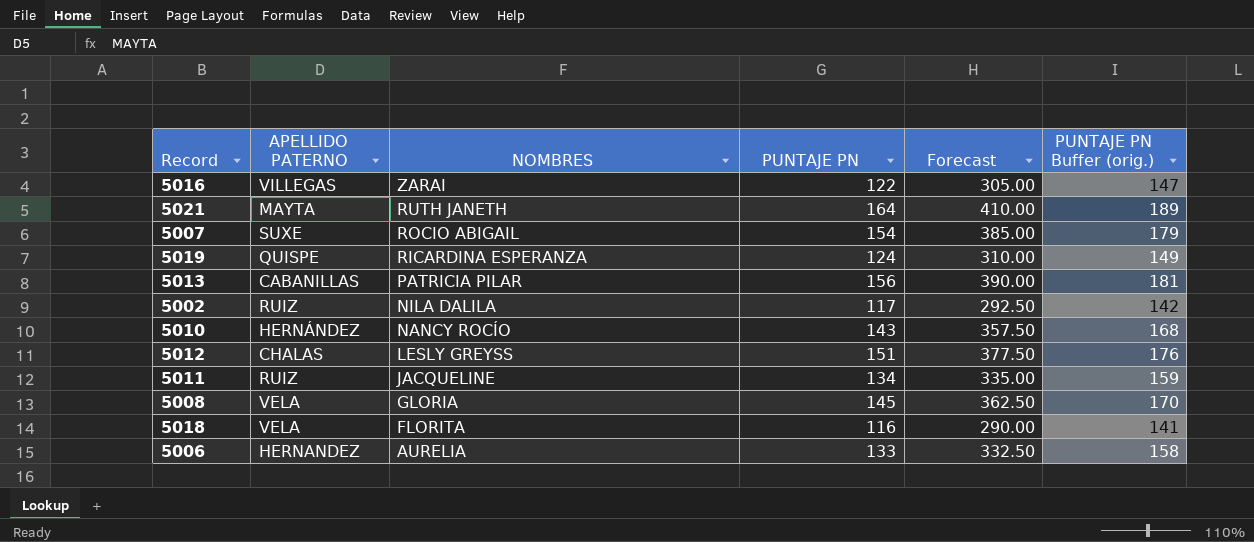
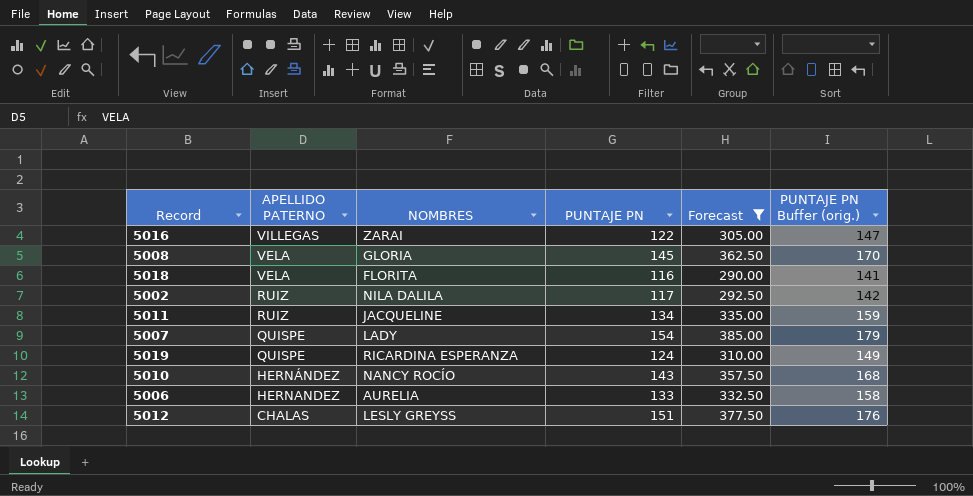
filter: none -> Forecast <= 385.00
row order: NOMBRES descending -> APELLIDO PATERNO descending
5007 | APELLIDO PATERNO: SUXE -> QUISPE
5007 | NOMBRES: ROCIO ABIGAIL -> LADY

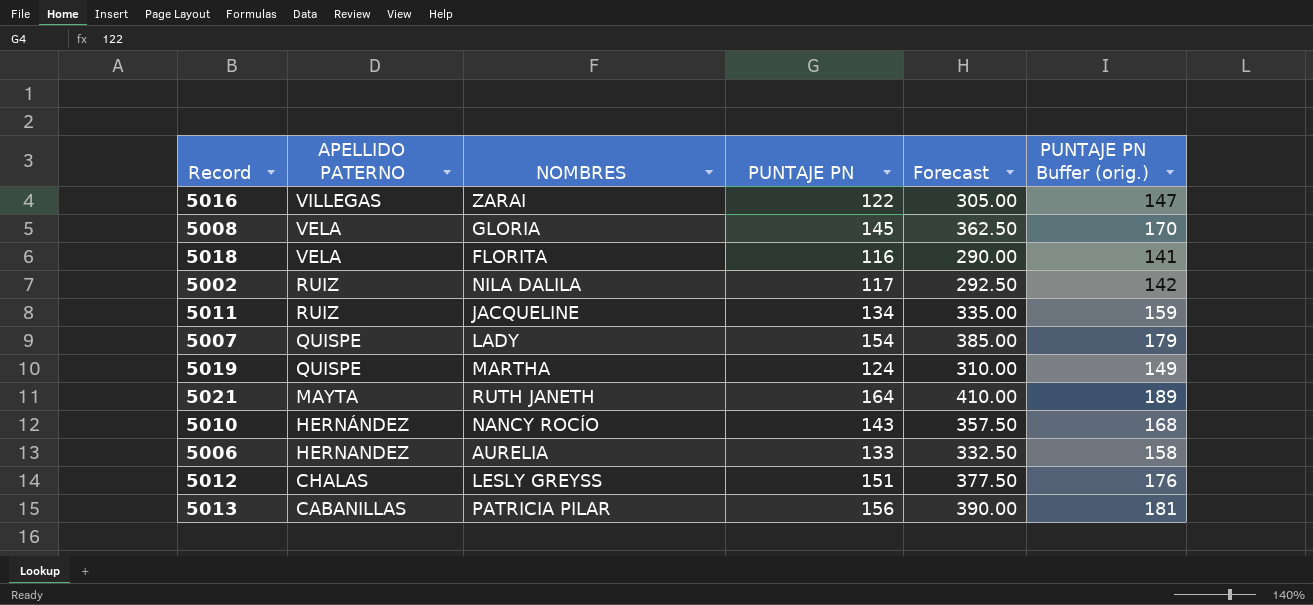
filter: Forecast <= 385.00 -> none
5019 | NOMBRES: RICARDINA ESPERANZA -> MARTHA

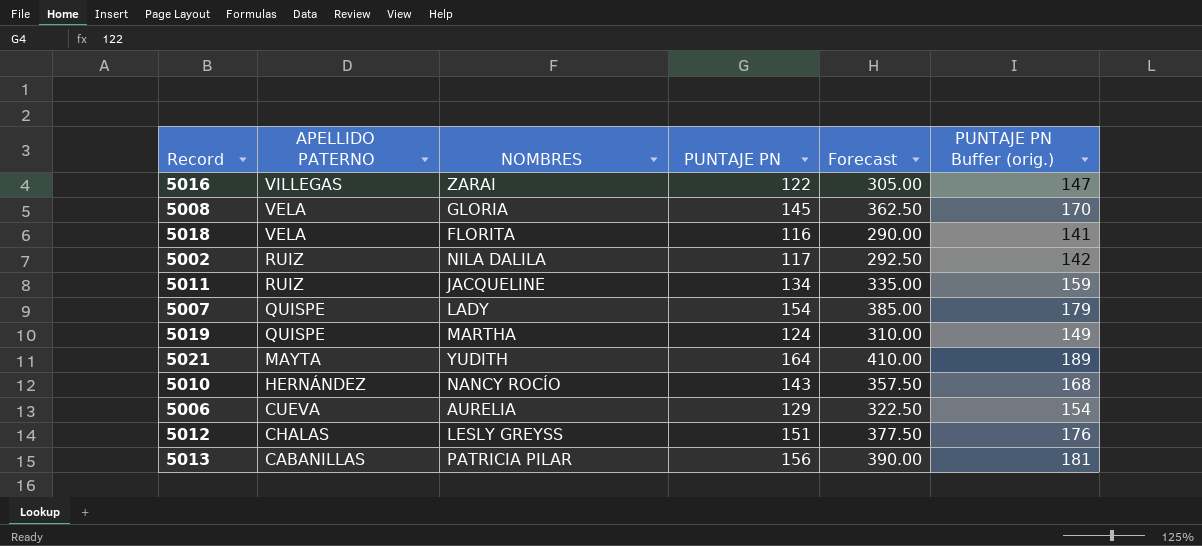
5021 | NOMBRES: RUTH JANETH -> YUDITH
5006 | APELLIDO PATERNO: HERNANDEZ -> CUEVA
5006 | PUNTAJE PN: 133 -> 129
5006 | Forecast: 332.50 -> 322.50
5006 | PUNTAJE PN Buffer (orig.): 158 -> 154

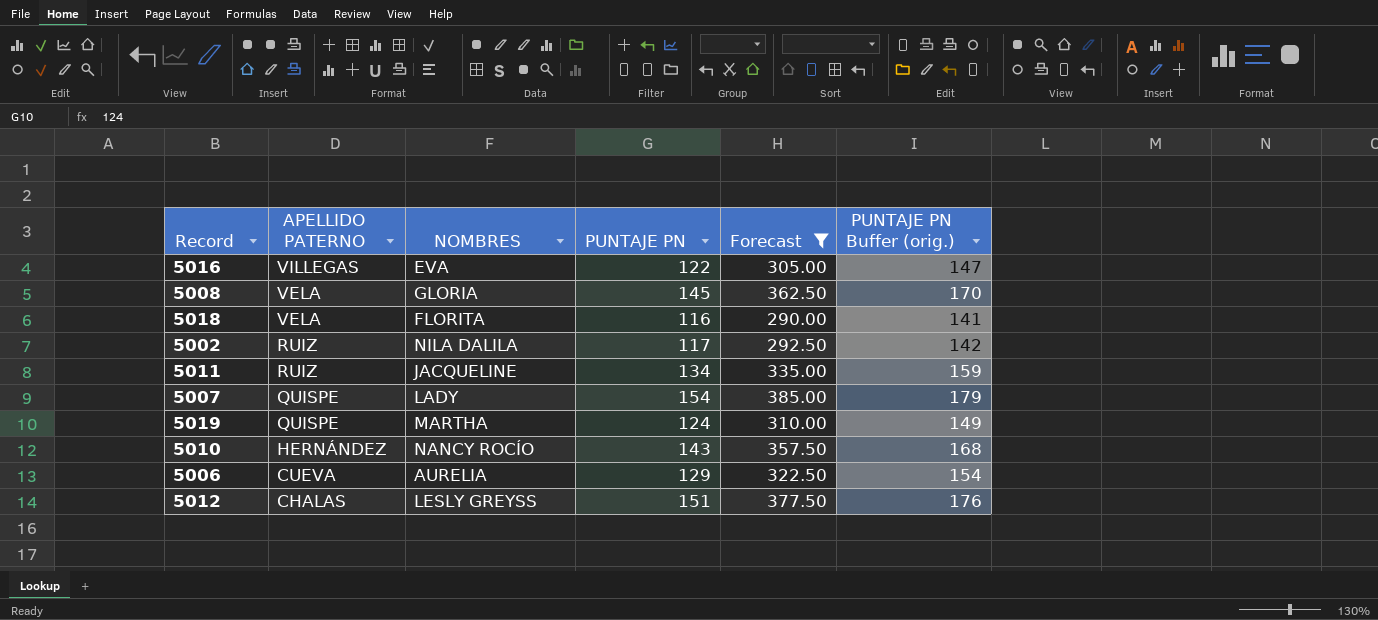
filter: none -> Forecast <= 385.00
5016 | NOMBRES: ZARAI -> EVA

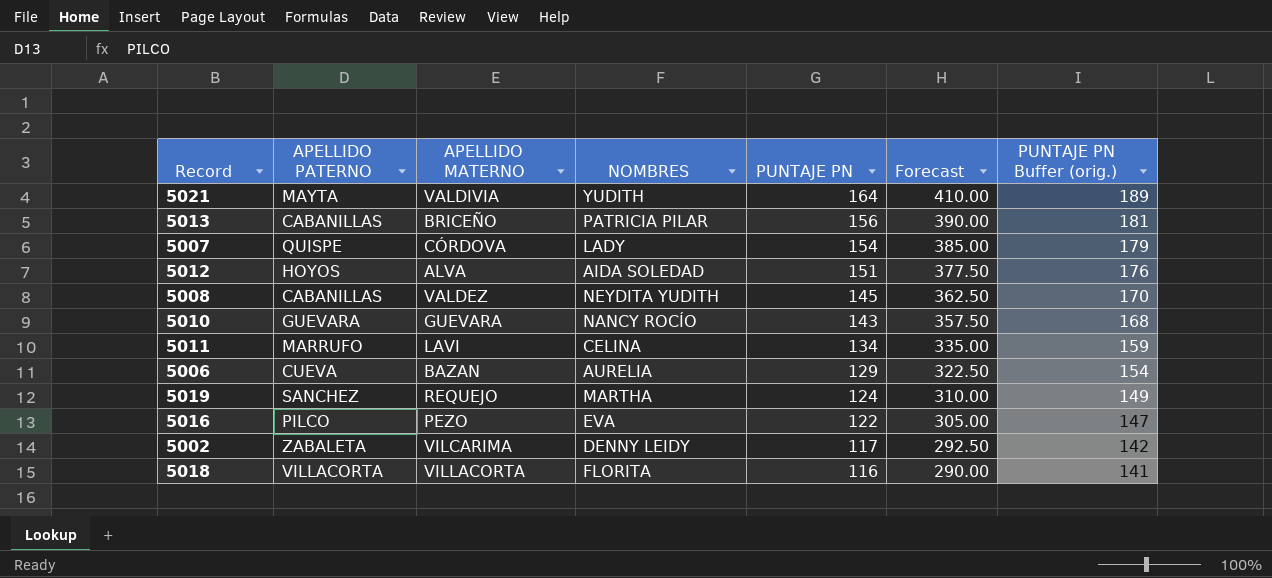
filter: Forecast <= 385.00 -> none
row order: APELLIDO PATERNO descending -> PUNTAJE PN descending
column APELLIDO MATERNO | position: none -> 3
5012 | APELLIDO PATERNO: CHALAS -> HOYOS
5012 | NOMBRES: LESLY GREYSS -> AIDA SOLEDAD
5008 | APELLIDO PATERNO: VELA -> CABANILLAS
5008 | NOMBRES: GLORIA -> NEYDITA YUDITH
5010 | APELLIDO PATERNO: HERNÁNDEZ -> GUEVARA
5011 | APELLIDO PATERNO: RUIZ -> MARRUFO
5011 | NOMBRES: JACQUELINE -> CELINA
5019 | APELLIDO PATERNO: QUISPE -> SANCHEZ
5016 | APELLIDO PATERNO: VILLEGAS -> PILCO
5002 | APELLIDO PATERNO: RUIZ -> ZABALETA
5002 | NOMBRES: NILA DALILA -> DENNY LEIDY
5018 | APELLIDO PATERNO: VELA -> VILLACORTA

